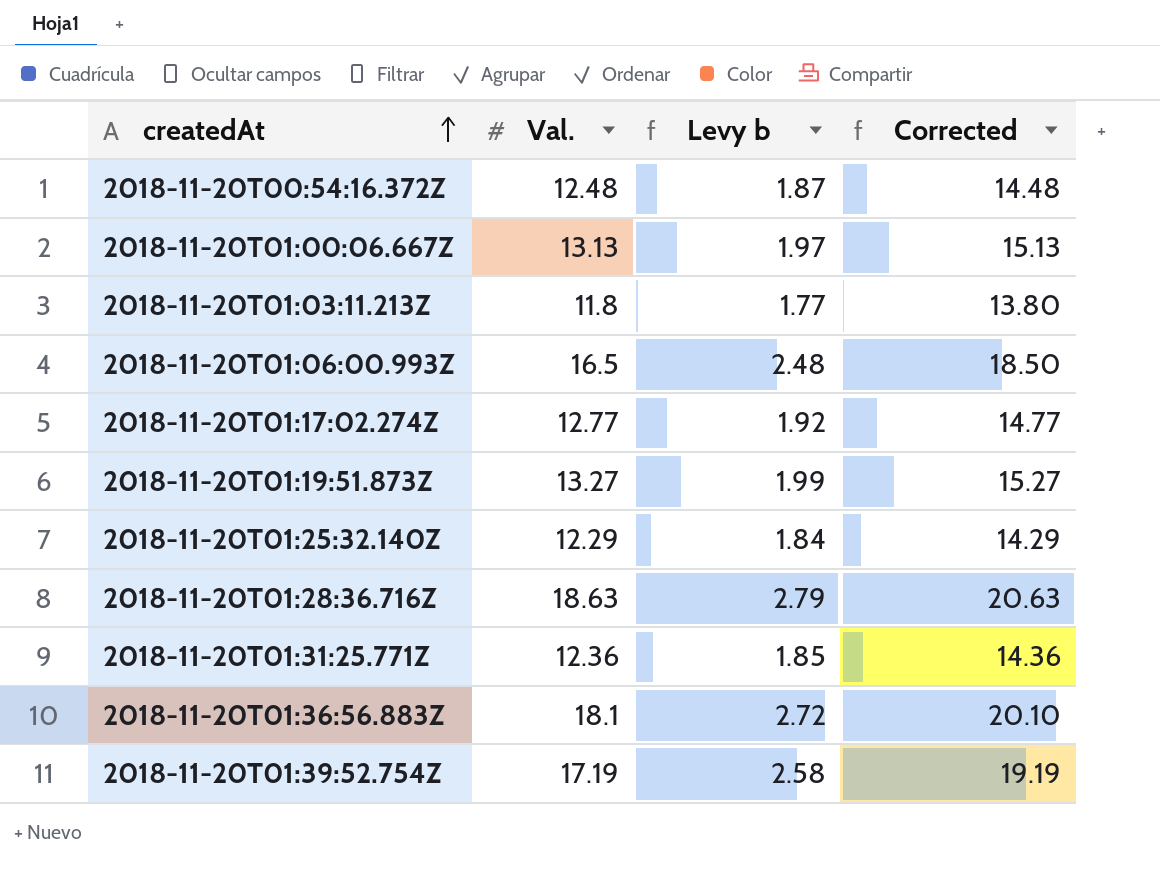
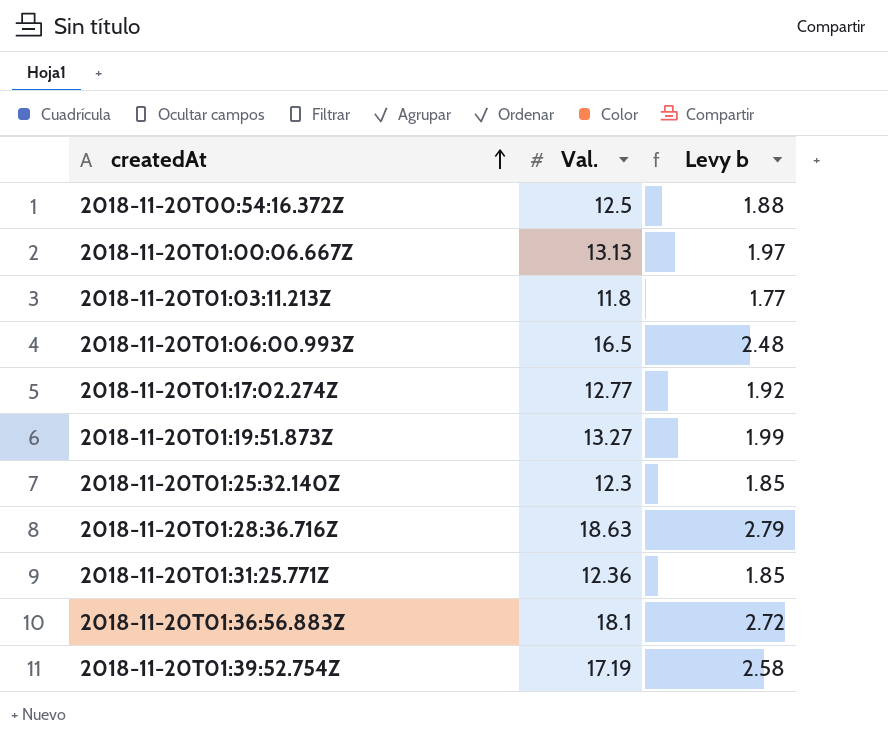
column Corrected | formula: [Val.] + 2 -> none
2018-11-20T00:54:16.372Z | Val.: 12.48 -> 12.5
2018-11-20T00:54:16.372Z | Levy b: 1.87 -> 1.88
2018-11-20T01:25:32.140Z | Val.: 12.29 -> 12.3
2018-11-20T01:25:32.140Z | Levy b: 1.84 -> 1.85

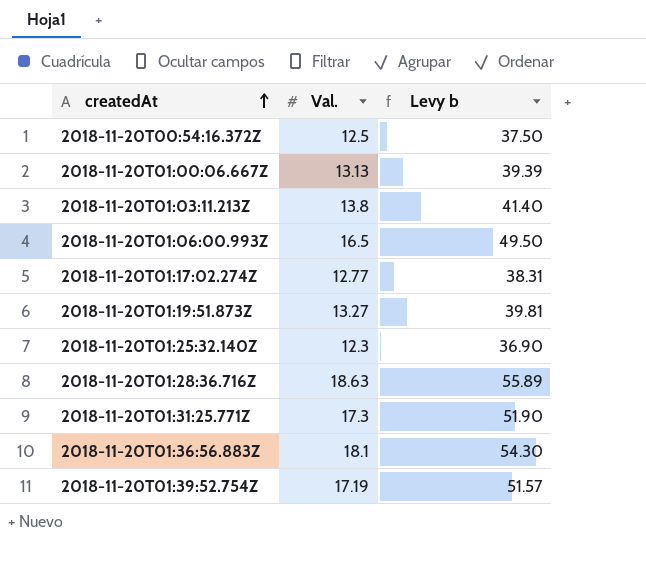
column Levy b | formula: [Val.] * 0.15 -> [Val.] * 3
2018-11-20T01:03:11.213Z | Val.: 11.8 -> 13.8
2018-11-20T01:31:25.771Z | Val.: 12.36 -> 17.3

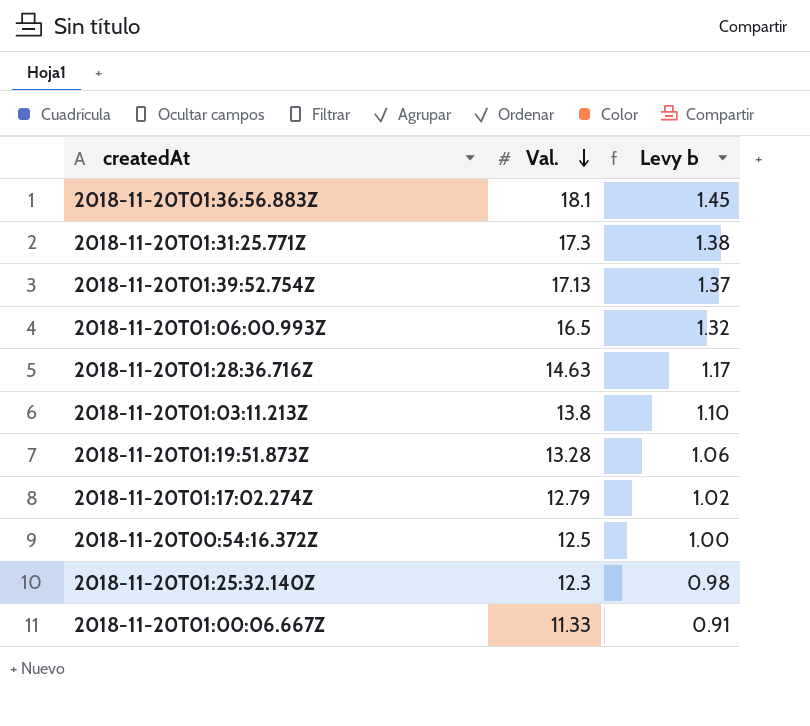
row order: createdAt ascending -> Val. descending
column Levy b | formula: [Val.] * 3 -> [Val.] * 0.08
2018-11-20T01:39:52.754Z | Val.: 17.19 -> 17.13
2018-11-20T01:28:36.716Z | Val.: 18.63 -> 14.63
2018-11-20T01:19:51.873Z | Val.: 13.27 -> 13.28
2018-11-20T01:17:02.274Z | Val.: 12.77 -> 12.79
2018-11-20T01:00:06.667Z | Val.: 13.13 -> 11.33

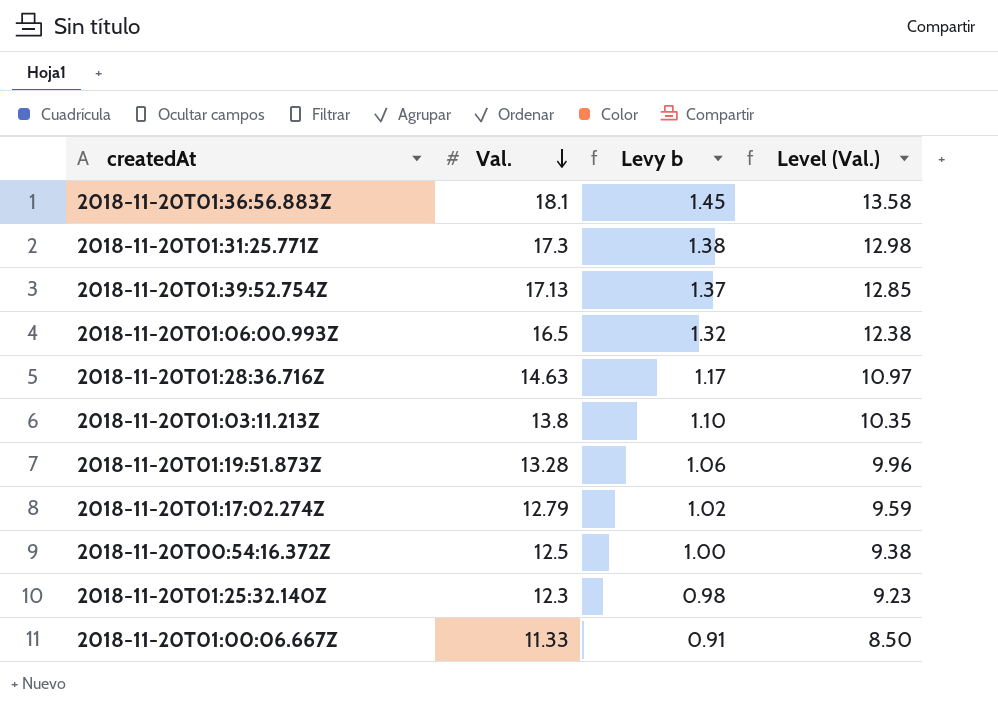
column Level (Val.) | formula: none -> [Val.] * 0.75

